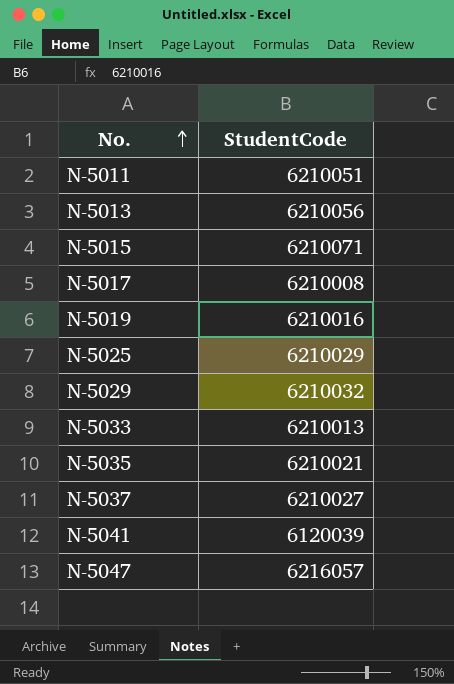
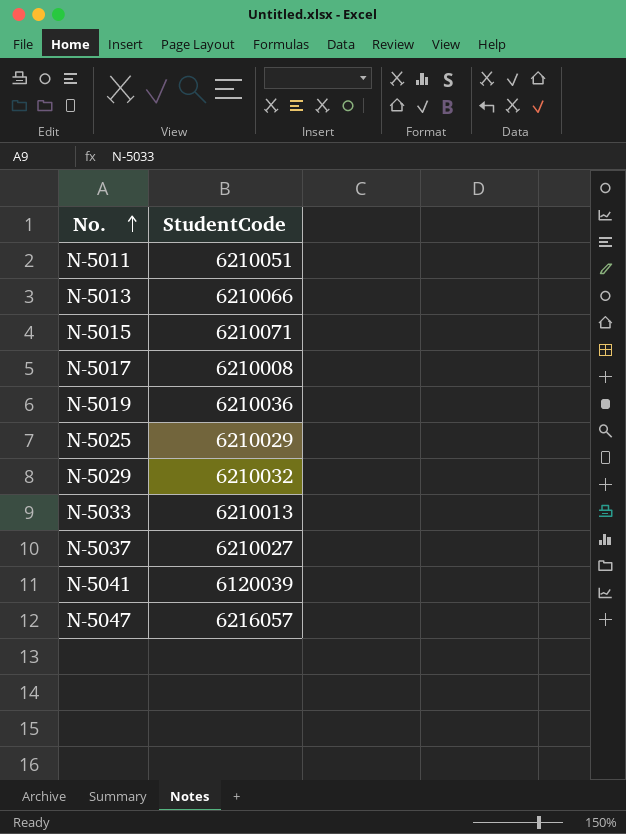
row N-5035: 6210021 -> none
N-5013 | StudentCode: 6210056 -> 6210066
N-5019 | StudentCode: 6210016 -> 6210036

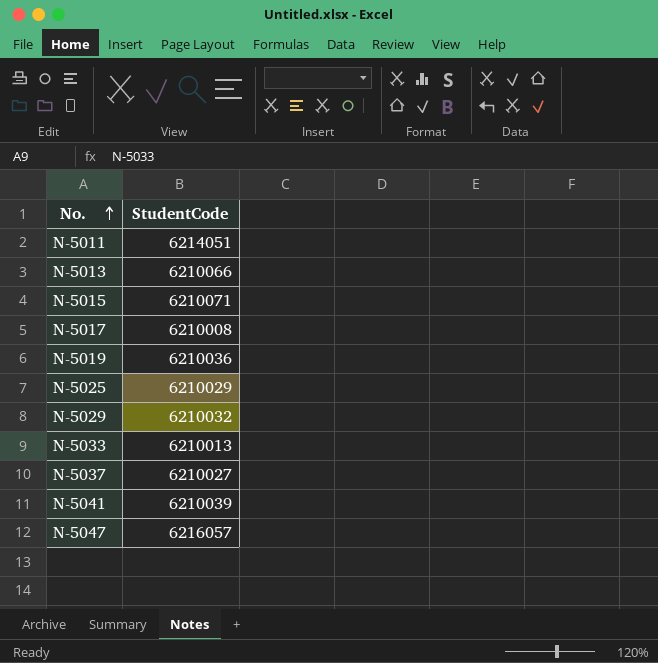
N-5011 | StudentCode: 6210051 -> 6214051
N-5041 | StudentCode: 6120039 -> 6210039

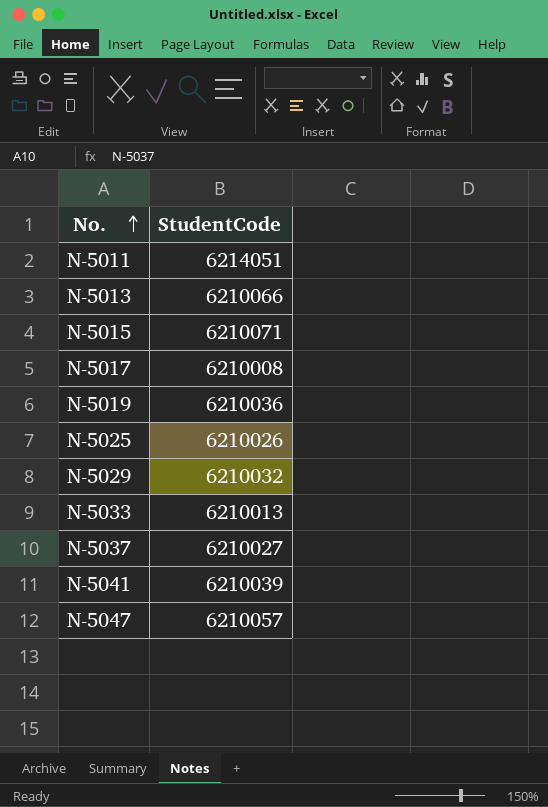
N-5025 | StudentCode: 6210029 -> 6210026
N-5047 | StudentCode: 6216057 -> 6210057

